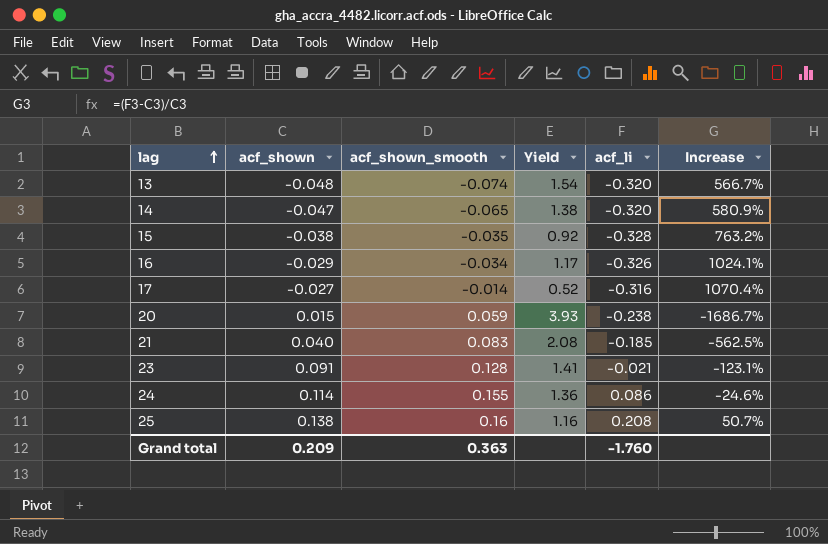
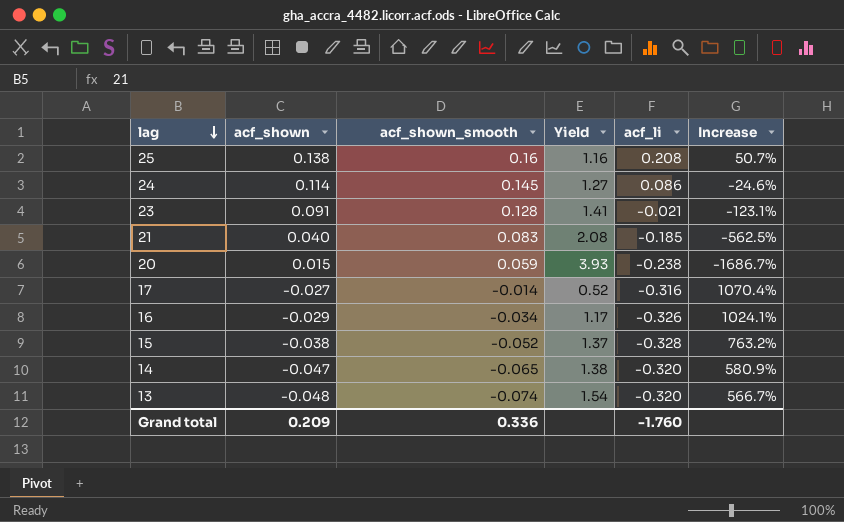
row order: lag ascending -> lag descending
24 | acf_shown_smooth: 0.155 -> 0.145
24 | Yield: 1.36 -> 1.27
15 | acf_shown_smooth: -0.035 -> -0.052
15 | Yield: 0.92 -> 1.37
Grand total | acf_shown_smooth: 0.363 -> 0.336

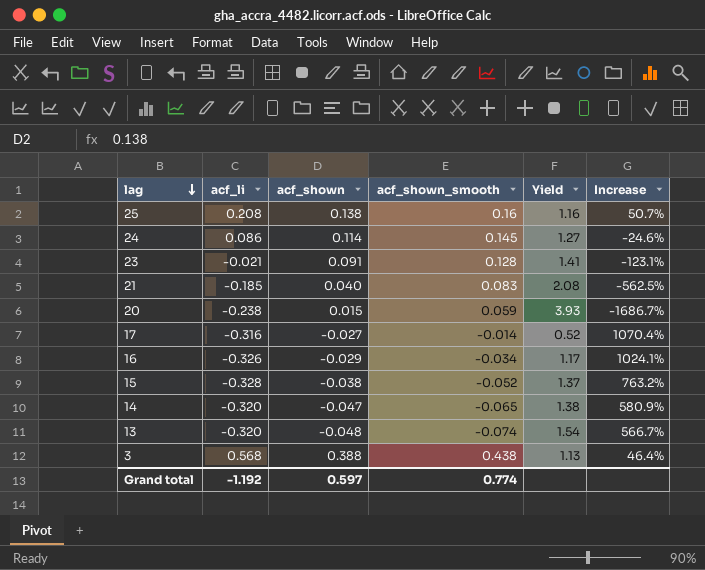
column acf_li | position: 5 -> 2
row 3: none -> 0.568 | 0.388 | 0.438 | 1.13 | 46.4%
Grand total | acf_li: -1.760 -> -1.192
Grand total | acf_shown: 0.209 -> 0.597
Grand total | acf_shown_smooth: 0.336 -> 0.774

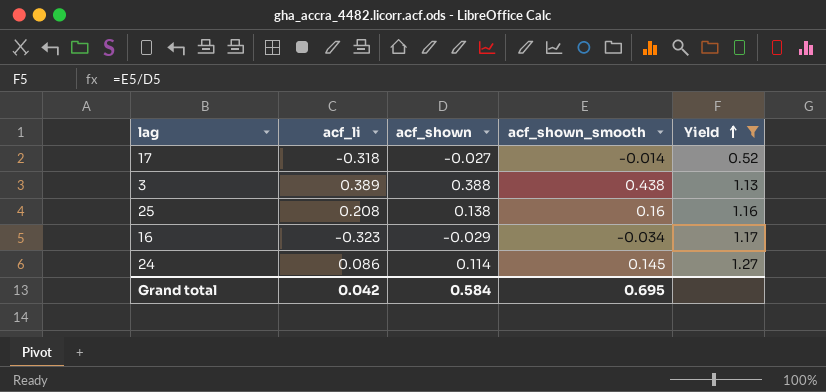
filter: none -> Yield <= 1.27
row order: lag descending -> Yield ascending
column Increase | formula: ([acf_li] - [acf_shown]) / [acf_shown] -> none
17 | acf_li: -0.316 -> -0.318
3 | acf_li: 0.568 -> 0.389
16 | acf_li: -0.326 -> -0.323
Grand total | acf_li: -1.192 -> 0.042
Grand total | acf_shown: 0.597 -> 0.584
Grand total | acf_shown_smooth: 0.774 -> 0.695

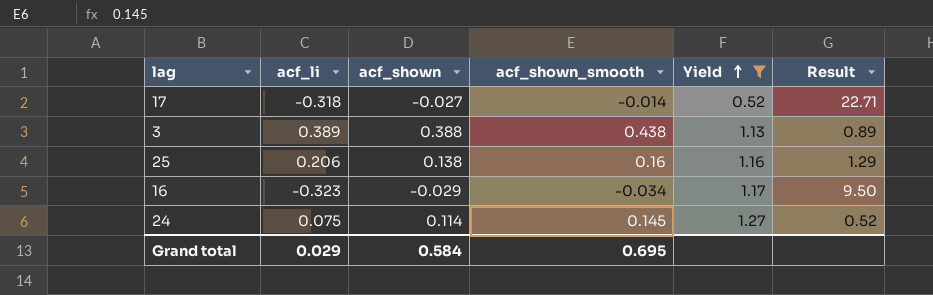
column Result | formula: none -> [acf_li] / [acf_shown_smooth]
25 | acf_li: 0.208 -> 0.206
24 | acf_li: 0.086 -> 0.075
Grand total | acf_li: 0.042 -> 0.029

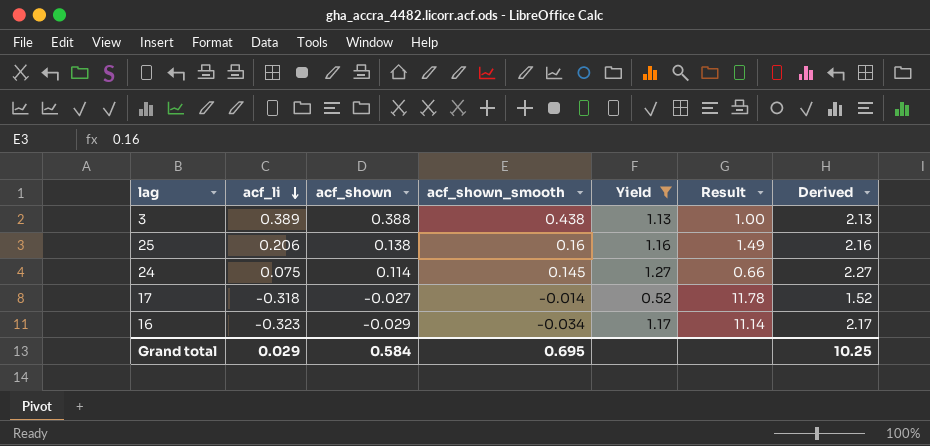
row order: Yield ascending -> acf_li descending
column Result | formula: [acf_li] / [acf_shown_smooth] -> [acf_li] / [acf_shown]
column Derived | formula: none -> [Yield] + 1

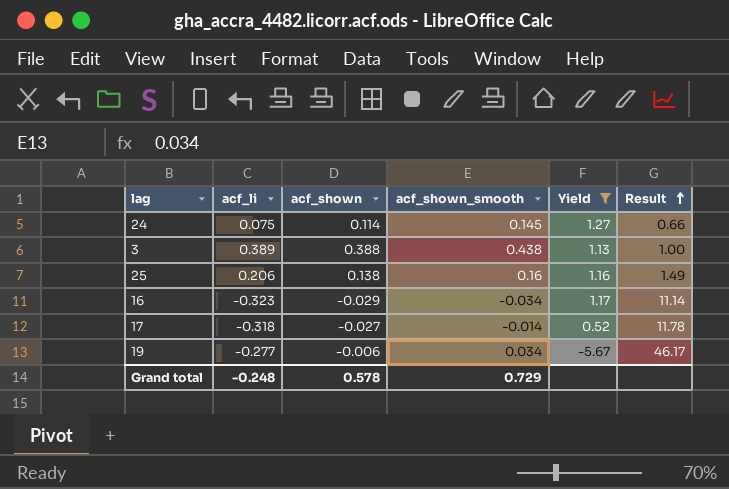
row order: acf_li descending -> Result ascending
column Derived | formula: [Yield] + 1 -> none
row 19: none -> -0.277 | -0.006 | 0.034 | -5.67 | 46.17
Grand total | acf_li: 0.029 -> -0.248
Grand total | acf_shown: 0.584 -> 0.578
Grand total | acf_shown_smooth: 0.695 -> 0.729

